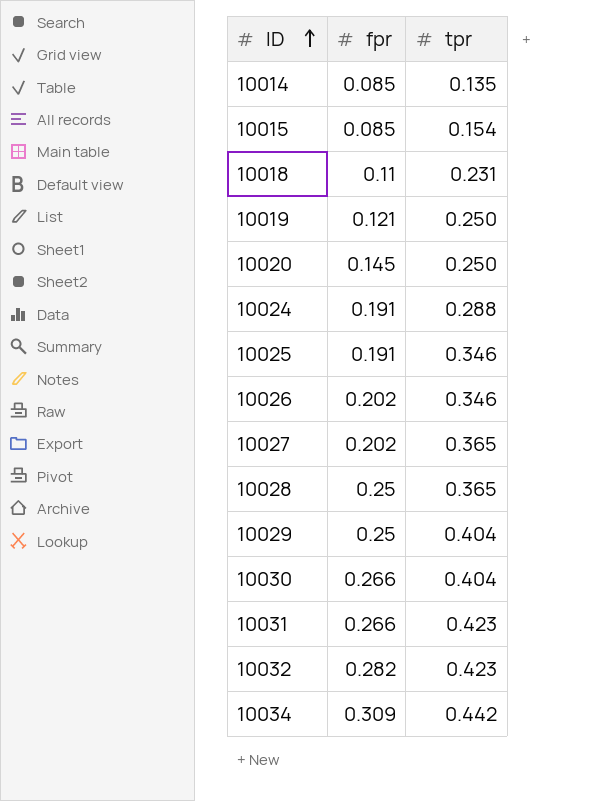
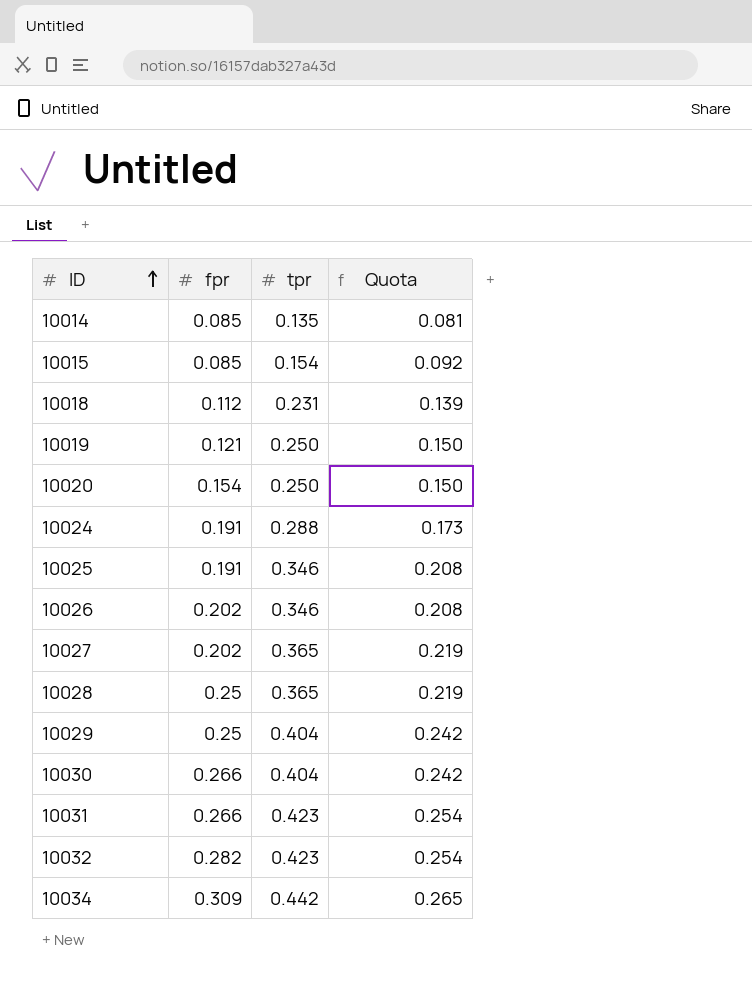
column Quota | formula: none -> [tpr] * 0.6
10018 | fpr: 0.11 -> 0.112
10020 | fpr: 0.145 -> 0.154

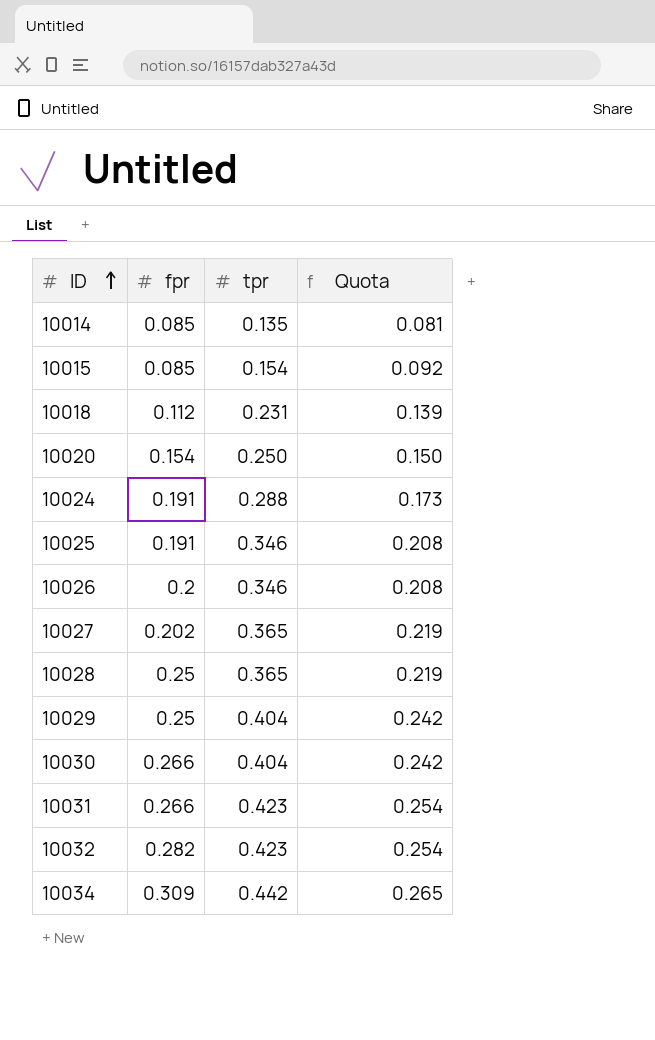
row 10019: 0.121 | 0.250 | 0.150 -> none
10026 | fpr: 0.202 -> 0.2

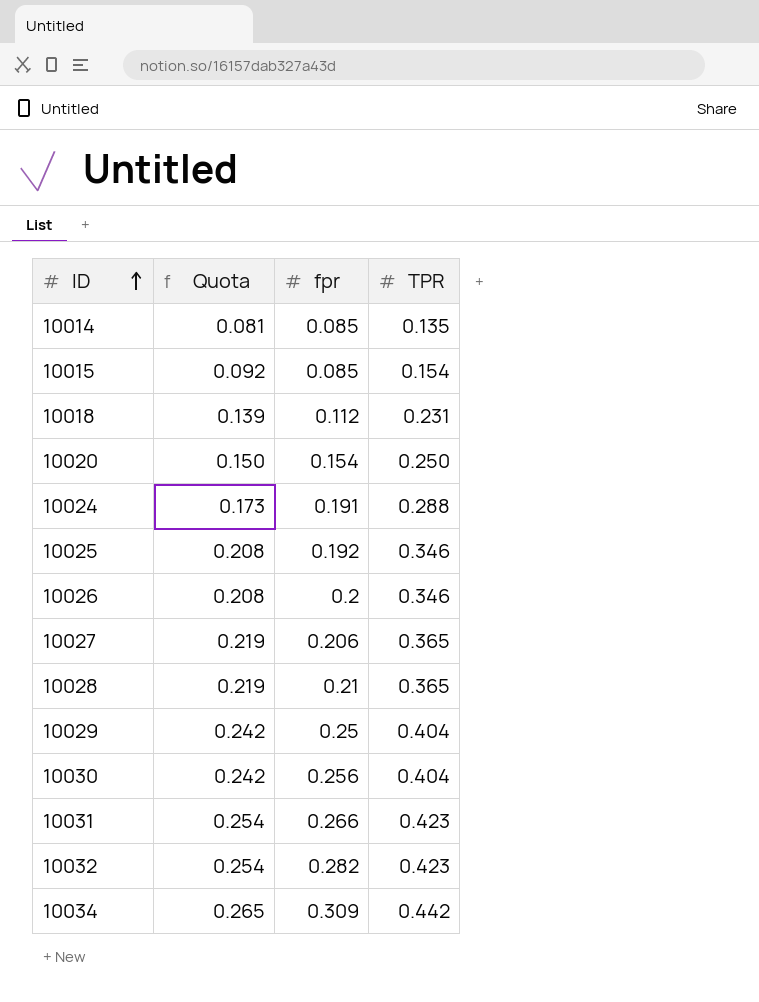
column Quota | position: 4 -> 2
column name: tpr -> TPR
10025 | fpr: 0.191 -> 0.192
10027 | fpr: 0.202 -> 0.206
10028 | fpr: 0.25 -> 0.21
10030 | fpr: 0.266 -> 0.256

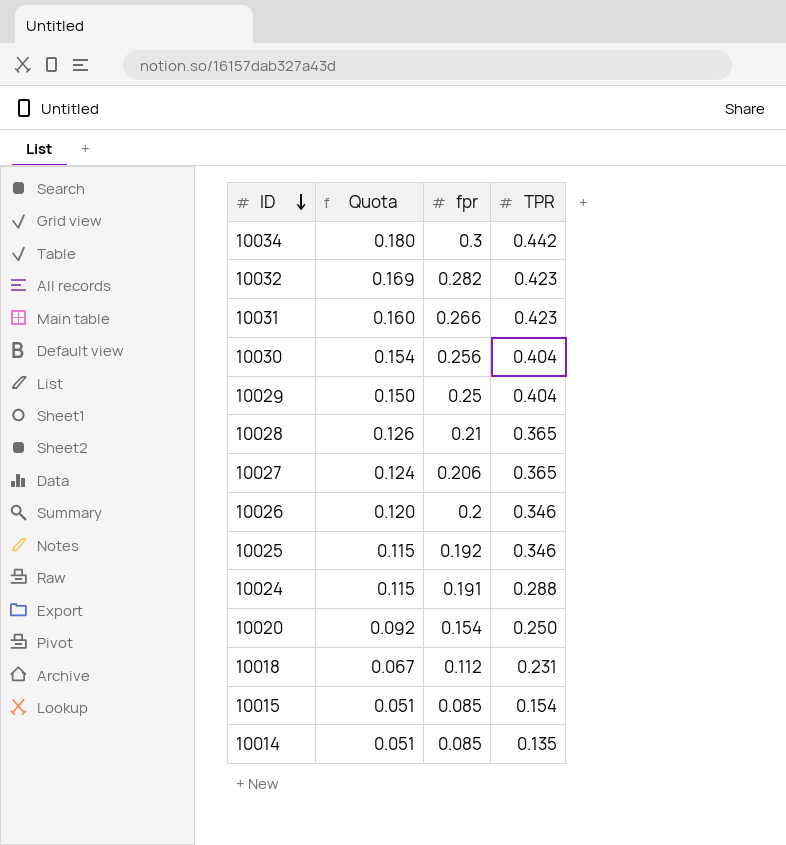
row order: ID ascending -> ID descending
column Quota | formula: [TPR] * 0.6 -> [fpr] * 0.6
10034 | fpr: 0.309 -> 0.3

